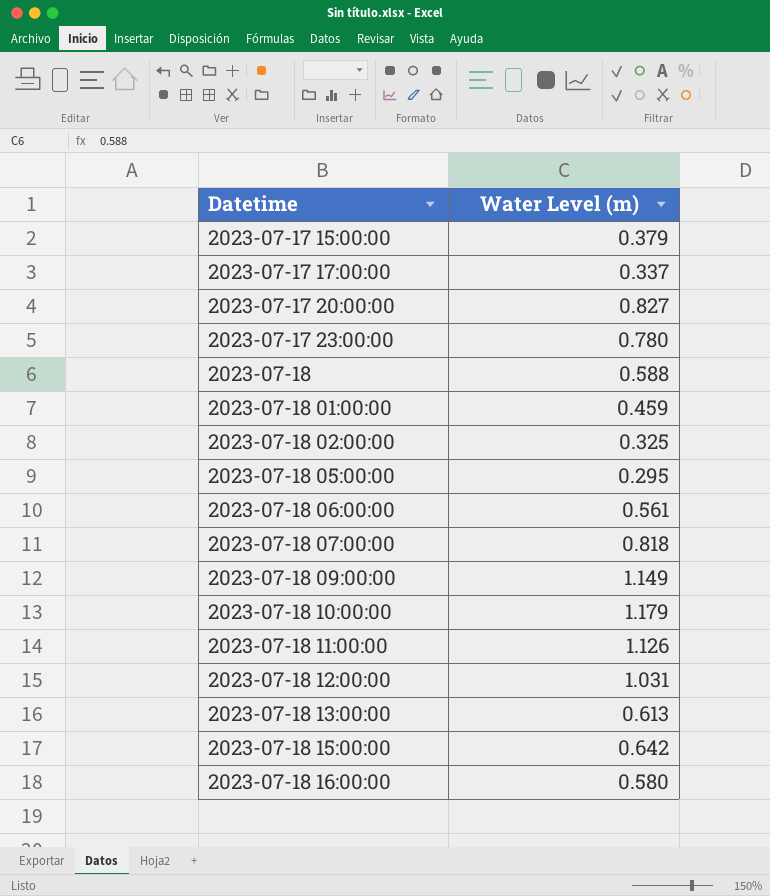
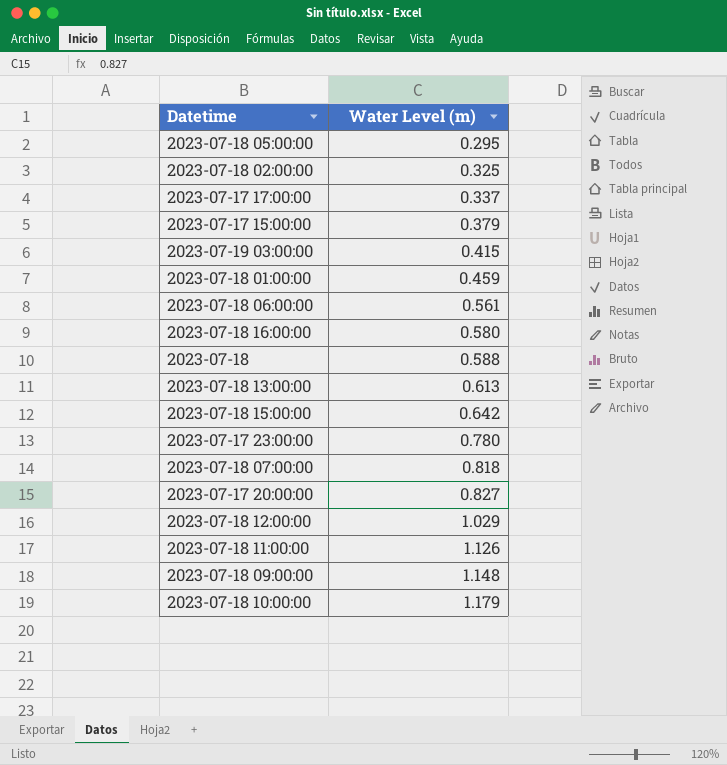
row order: Datetime ascending -> Water Level (m) ascending
row 2023-07-19 03:00:00: none -> 0.415
2023-07-18 12:00:00 | Water Level (m): 1.031 -> 1.029
2023-07-18 09:00:00 | Water Level (m): 1.149 -> 1.148

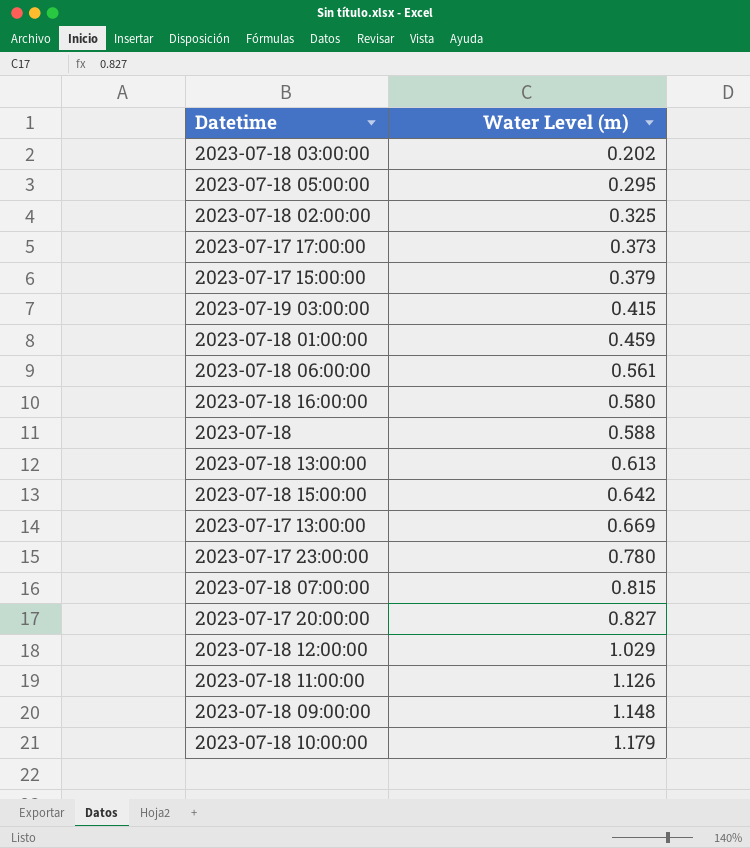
row 2023-07-18 03:00:00: none -> 0.202
2023-07-17 17:00:00 | Water Level (m): 0.337 -> 0.373
row 2023-07-17 13:00:00: none -> 0.669
2023-07-18 07:00:00 | Water Level (m): 0.818 -> 0.815

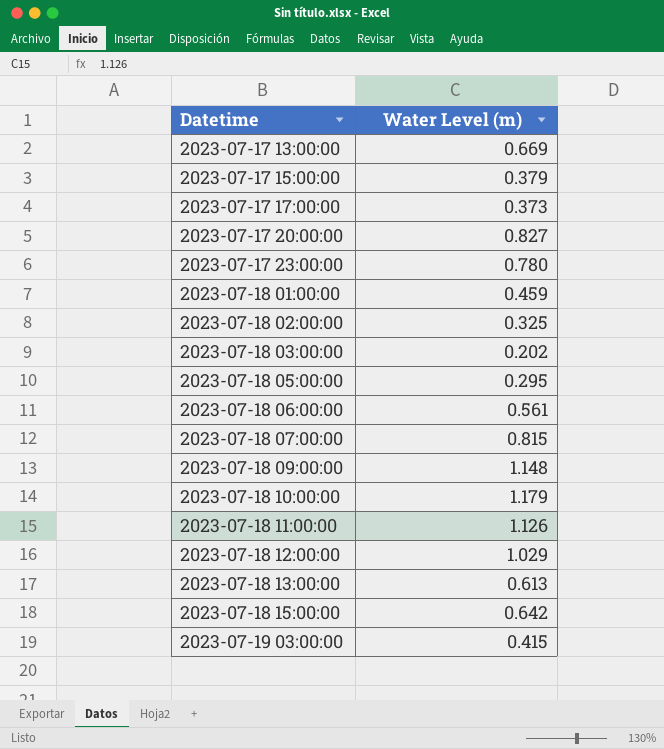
row order: Water Level (m) ascending -> Datetime ascending
row 2023-07-18 16:00:00: 0.580 -> none
row 2023-07-18: 0.588 -> none

